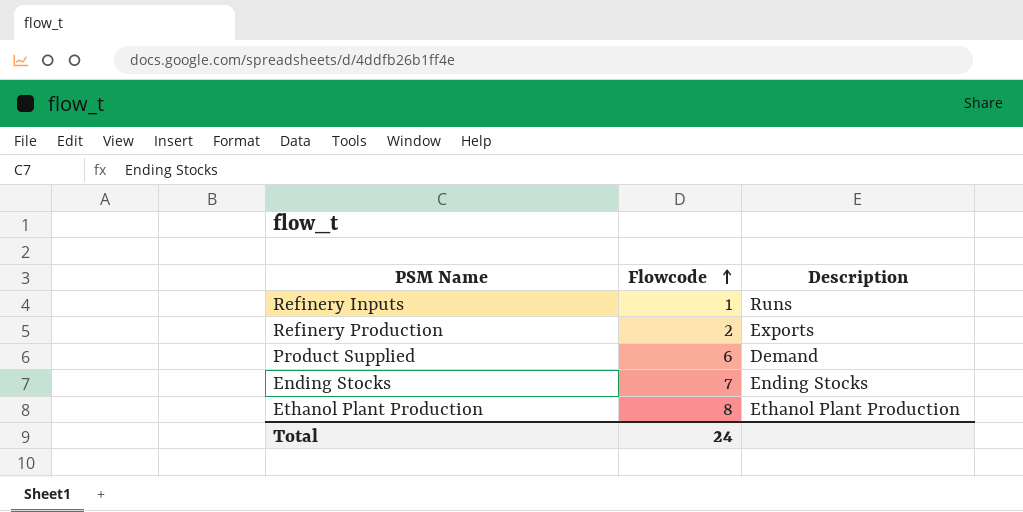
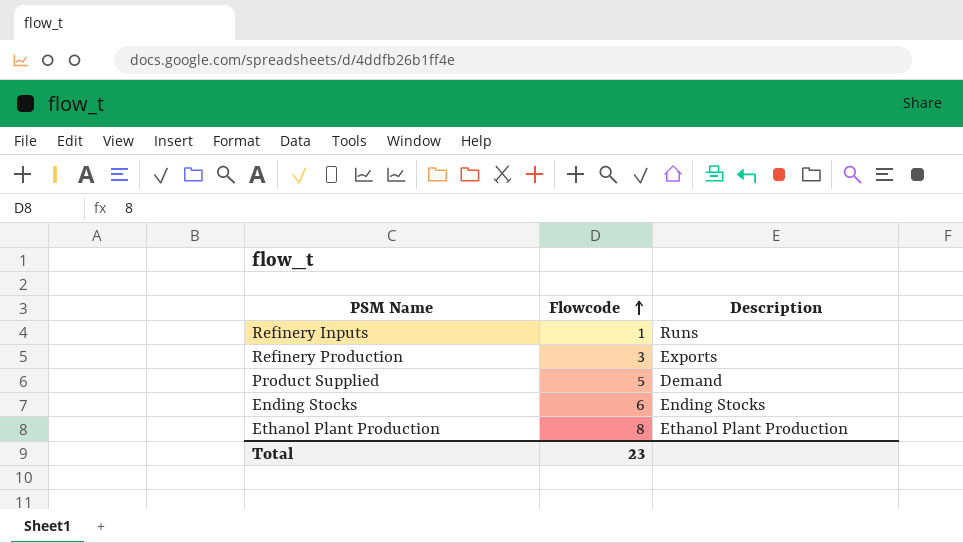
Refinery Production | Flowcode: 2 -> 3
Product Supplied | Flowcode: 6 -> 5
Ending Stocks | Flowcode: 7 -> 6
Total | Flowcode: 24 -> 23

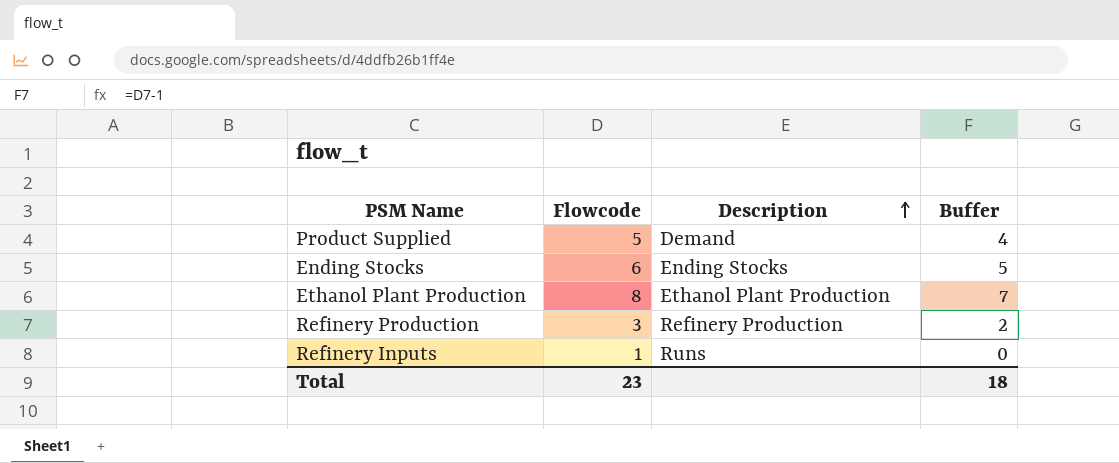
row order: Flowcode ascending -> Description ascending
column Buffer | formula: none -> [Flowcode] - 1
Refinery Production | Description: Exports -> Refinery Production

